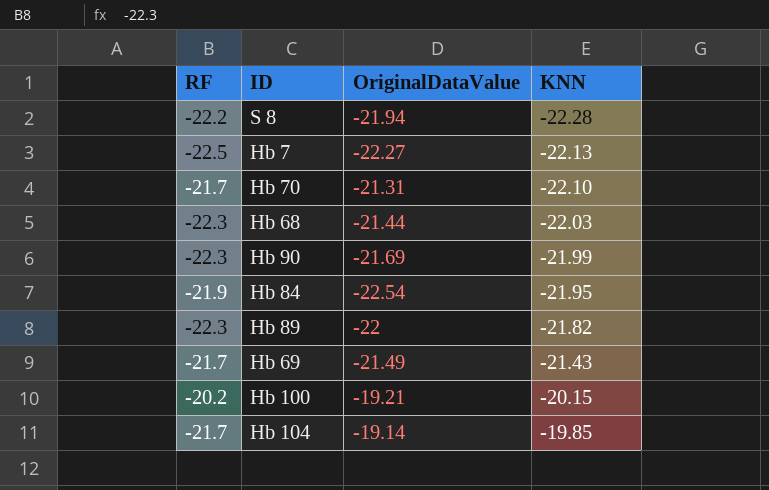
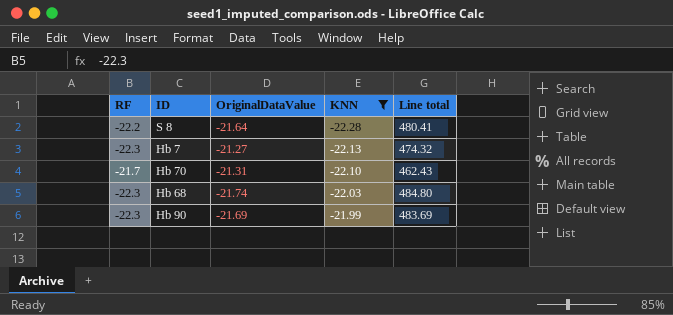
filter: none -> KNN <= -21.99
column Line total | formula: none -> [RF] * [OriginalDataValue]
S 8 | OriginalDataValue: -21.94 -> -21.64
Hb 7 | RF: -22.5 -> -22.3
Hb 7 | OriginalDataValue: -22.27 -> -21.27
Hb 68 | OriginalDataValue: -21.44 -> -21.74

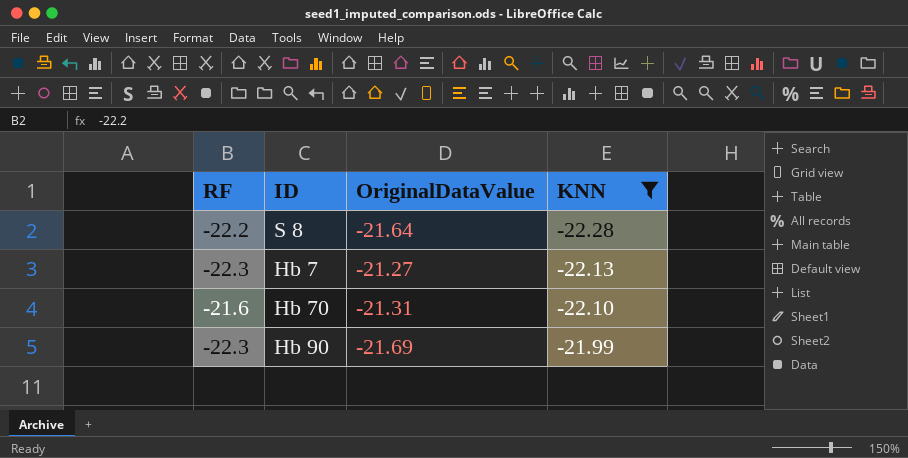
column Line total | formula: [RF] * [OriginalDataValue] -> none
row Hb 68: -22.3 | -21.74 | -22.03 | 484.80 -> none
Hb 70 | RF: -21.7 -> -21.6

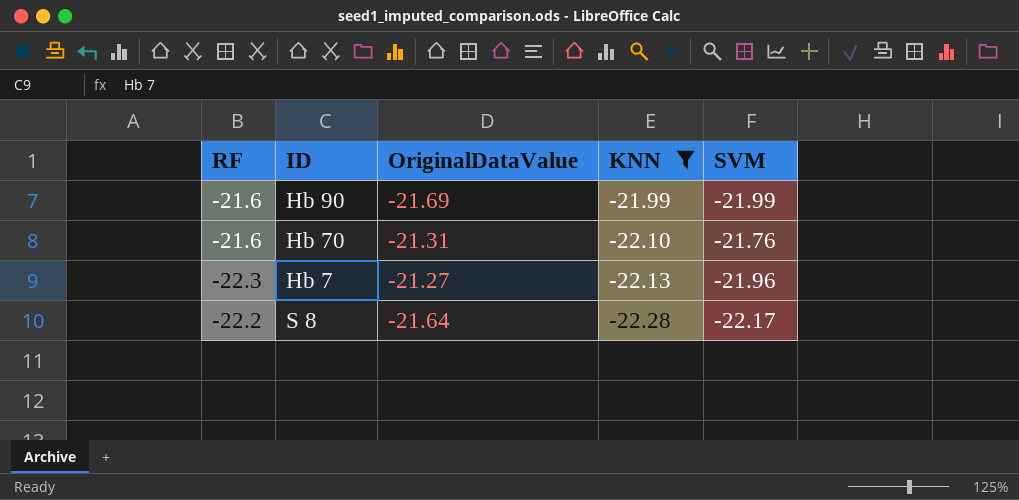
row order: KNN ascending -> KNN descending
column SVM | position: none -> 5
Hb 90 | RF: -22.3 -> -21.6

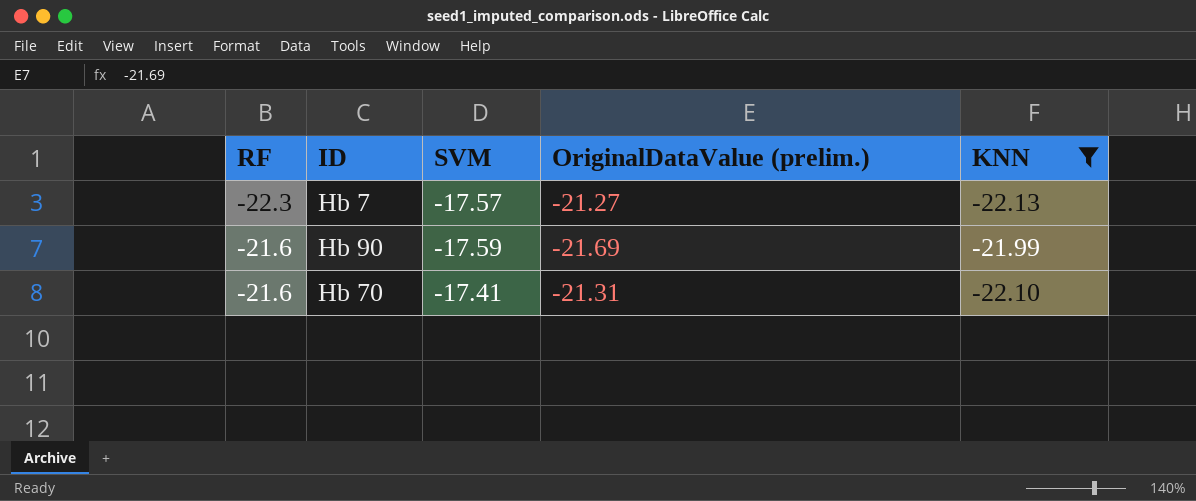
row order: KNN descending -> RF ascending
column SVM | position: 5 -> 3
column name: OriginalDataValue -> OriginalDataValue (prelim.)
row S 8: -22.2 | -21.64 | -22.28 | -22.17 -> none
Hb 7 | SVM: -21.96 -> -17.57
Hb 90 | SVM: -21.99 -> -17.59
Hb 70 | SVM: -21.76 -> -17.41

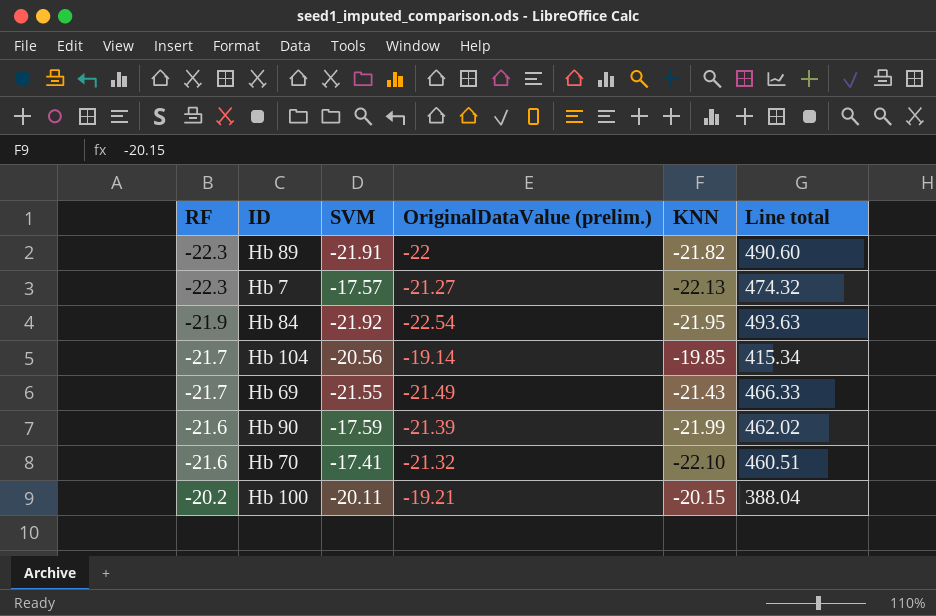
filter: KNN <= -21.99 -> none
column Line total | formula: none -> [RF] * [OriginalDataValue (prelim.)]
Hb 90 | OriginalDataValue (prelim.): -21.69 -> -21.39
Hb 70 | OriginalDataValue (prelim.): -21.31 -> -21.32

